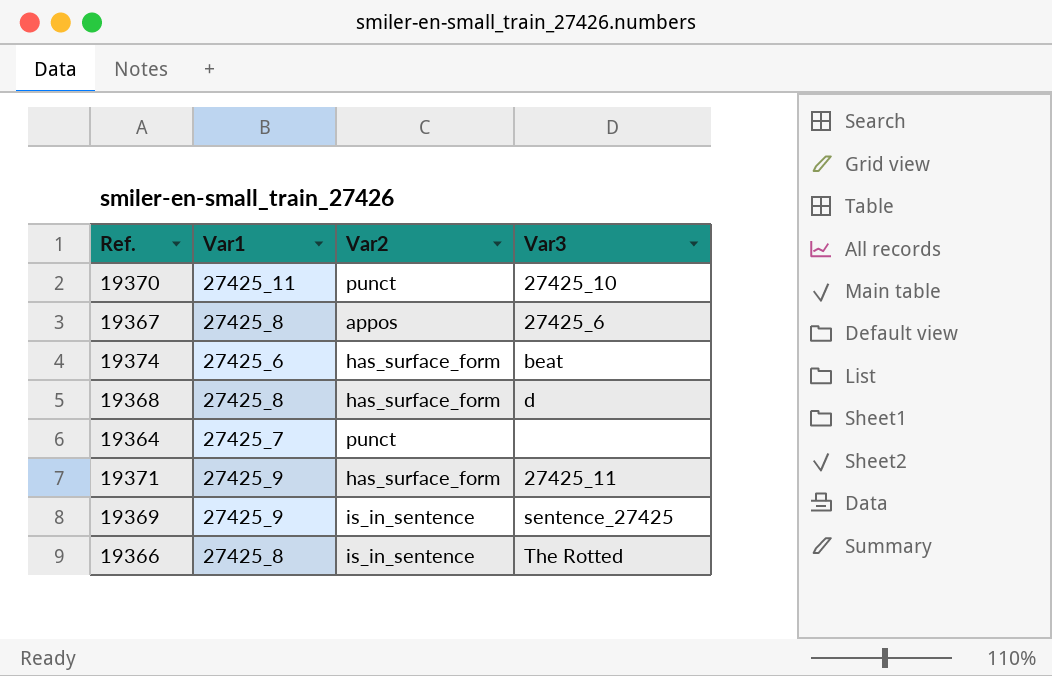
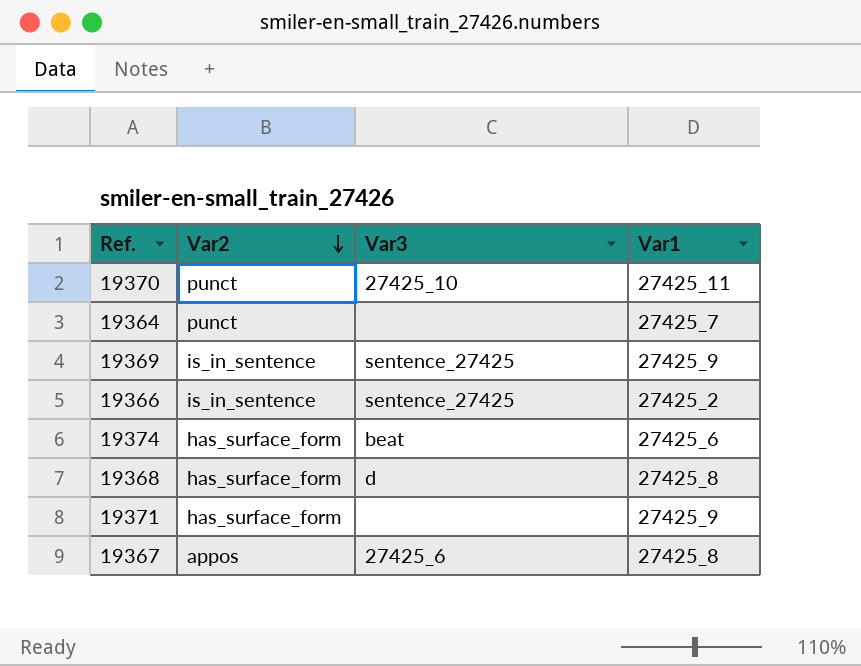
row order: none -> Var2 descending
column Var1 | position: 2 -> 4
19366 | Var3: The Rotted -> sentence_27425
19366 | Var1: 27425_8 -> 27425_2
19371 | Var3: 27425_11 -> none

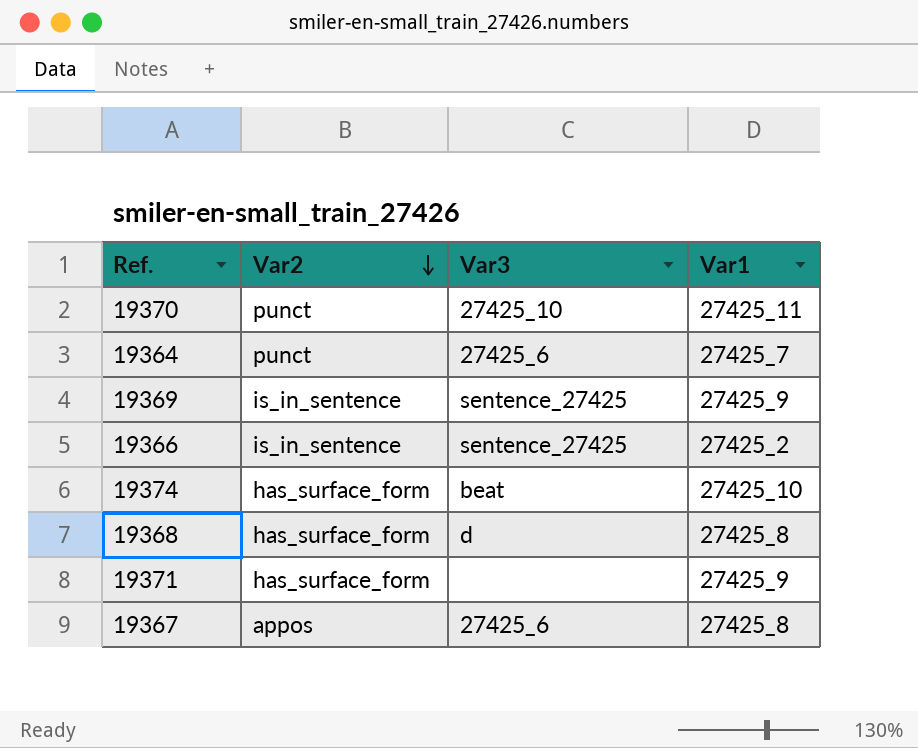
19364 | Var3: none -> 27425_6
19374 | Var1: 27425_6 -> 27425_10

